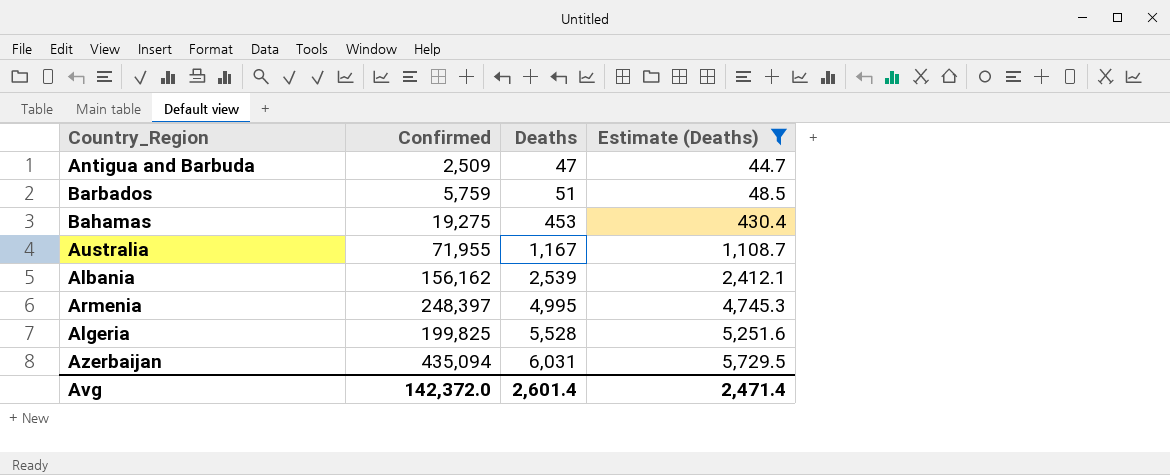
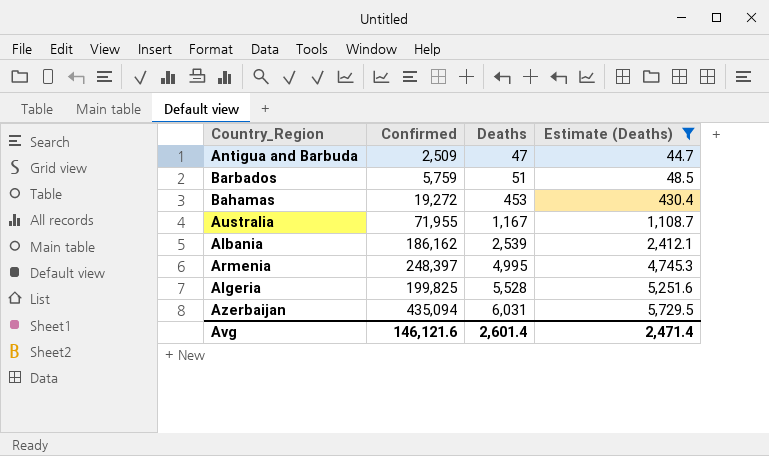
Bahamas | Confirmed: 19,275 -> 19,272
Albania | Confirmed: 156,162 -> 186,162
Avg | Confirmed: 142,372.0 -> 146,121.6

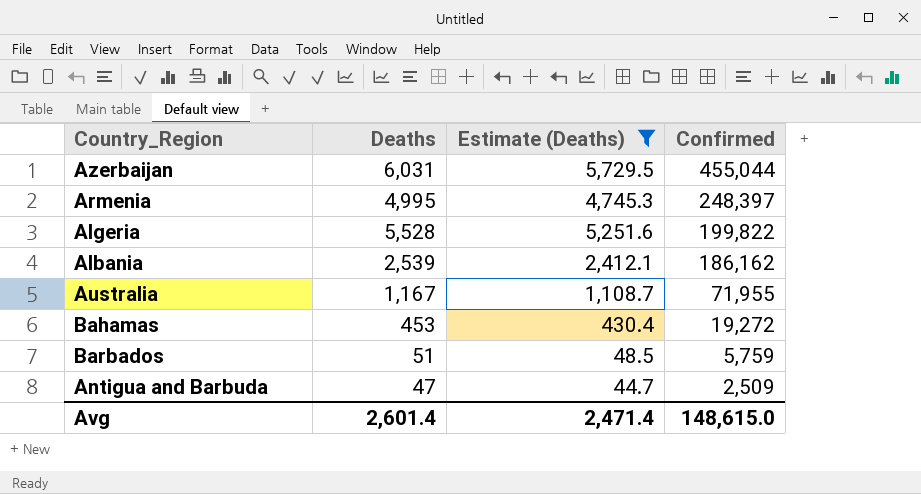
row order: Deaths ascending -> Confirmed descending
column Confirmed | position: 2 -> 4
Azerbaijan | Confirmed: 435,094 -> 455,044
Algeria | Confirmed: 199,825 -> 199,822
Avg | Confirmed: 146,121.6 -> 148,615.0

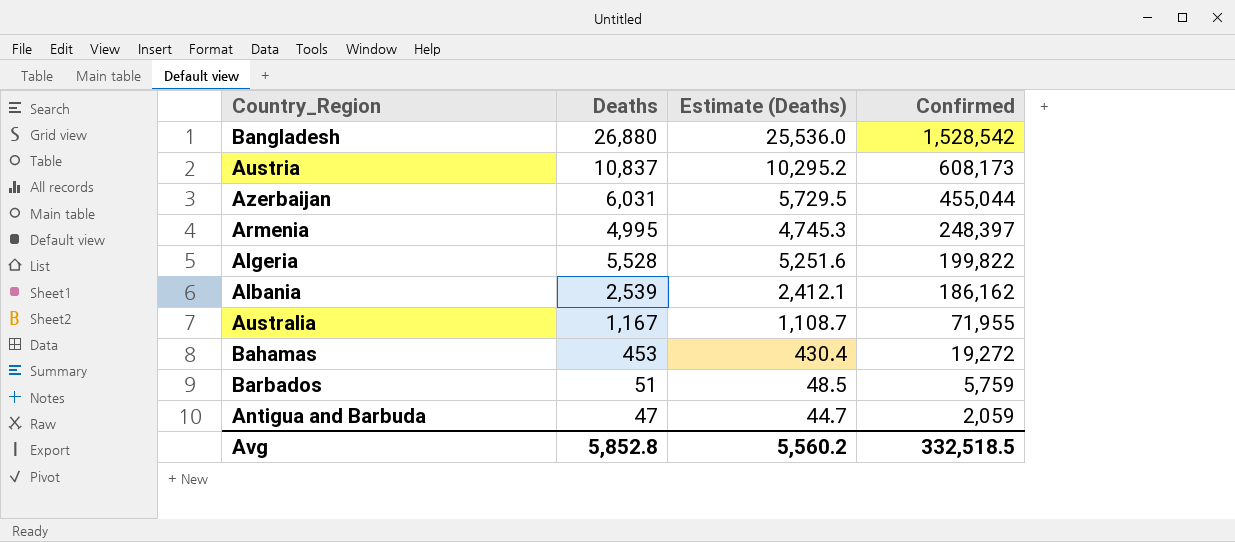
filter: Estimate (Deaths) <= 5,729.5 -> none
Antigua and Barbuda | Confirmed: 2,509 -> 2,059
Avg | Deaths: 2,601.4 -> 5,852.8
Avg | Estimate (Deaths): 2,471.4 -> 5,560.2
Avg | Confirmed: 148,615.0 -> 332,518.5

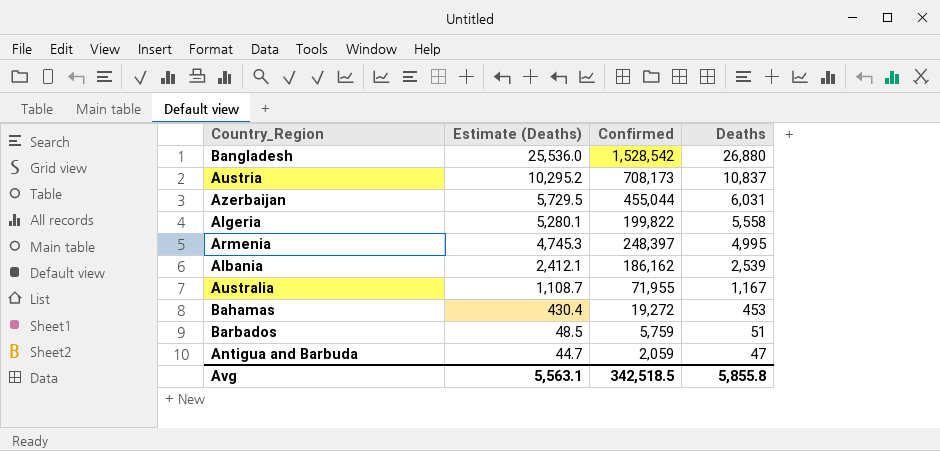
row order: Confirmed descending -> Estimate (Deaths) descending
column Deaths | position: 2 -> 4
Austria | Confirmed: 608,173 -> 708,173
Algeria | Estimate (Deaths): 5,251.6 -> 5,280.1
Algeria | Deaths: 5,528 -> 5,558
Avg | Estimate (Deaths): 5,560.2 -> 5,563.1
Avg | Confirmed: 332,518.5 -> 342,518.5
Avg | Deaths: 5,852.8 -> 5,855.8

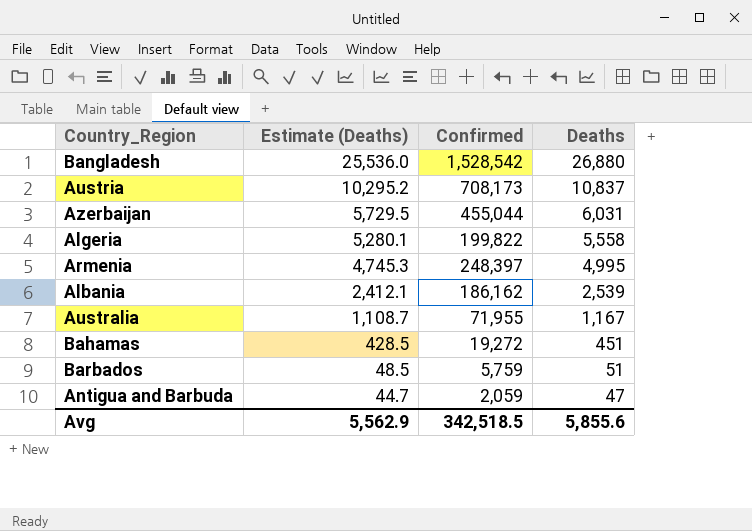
Bahamas | Estimate (Deaths): 430.4 -> 428.5
Bahamas | Deaths: 453 -> 451
Avg | Estimate (Deaths): 5,563.1 -> 5,562.9
Avg | Deaths: 5,855.8 -> 5,855.6

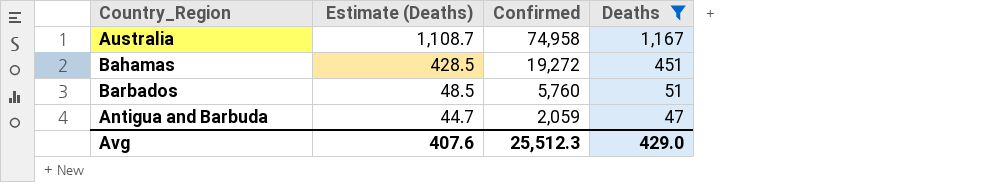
filter: none -> Deaths <= 1,167
Australia | Confirmed: 71,955 -> 74,958
Barbados | Confirmed: 5,759 -> 5,760
Avg | Estimate (Deaths): 5,562.9 -> 407.6
Avg | Confirmed: 342,518.5 -> 25,512.3
Avg | Deaths: 5,855.6 -> 429.0

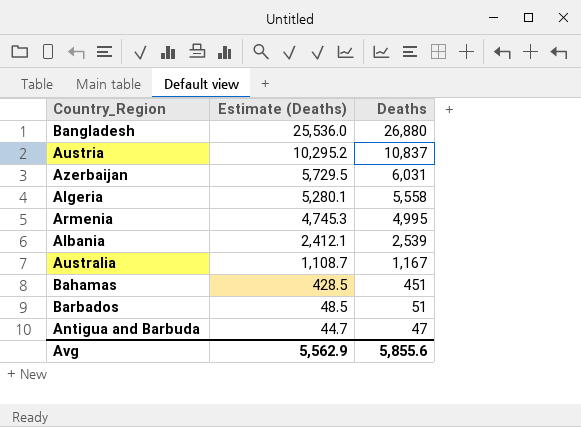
filter: Deaths <= 1,167 -> none
column Confirmed | position: 3 -> none
Avg | Estimate (Deaths): 407.6 -> 5,562.9
Avg | Deaths: 429.0 -> 5,855.6

